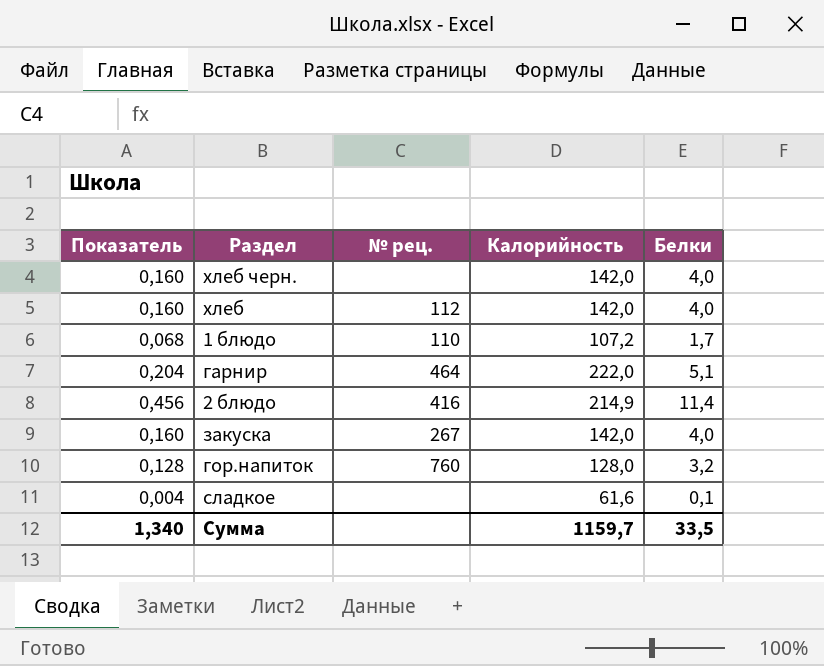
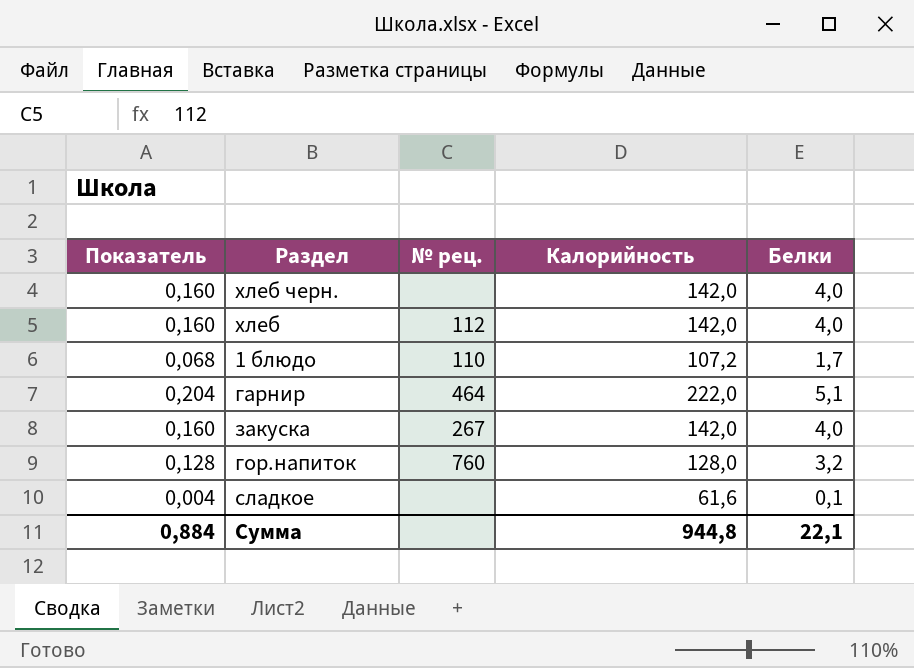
row 2 блюдо: 0,456 | 416 | 214,9 | 11,4 -> none
Сумма | Показатель: 1,340 -> 0,884
Сумма | Калорийность: 1159,7 -> 944,8
Сумма | Белки: 33,5 -> 22,1

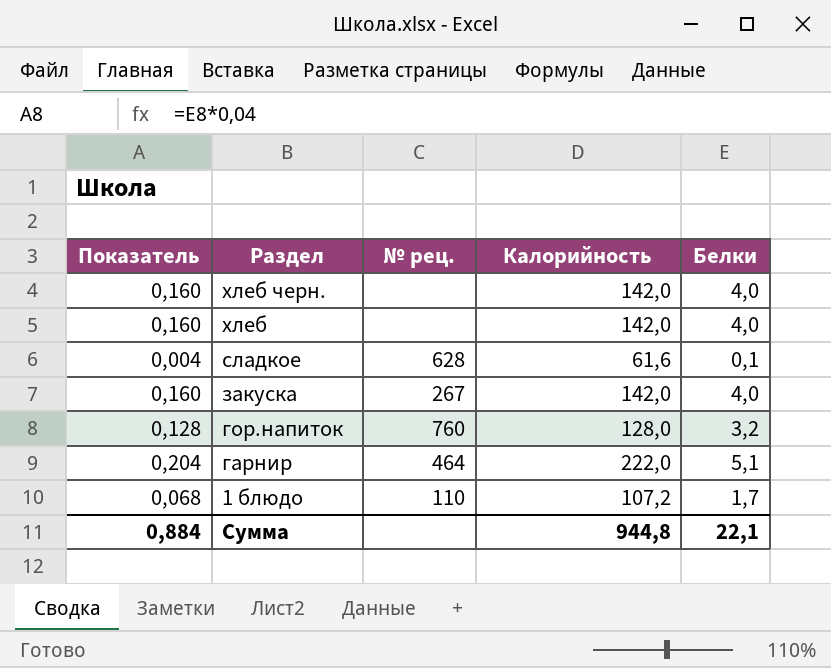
row order: none -> Раздел descending
хлеб | № рец.: 112 -> none
сладкое | № рец.: none -> 628

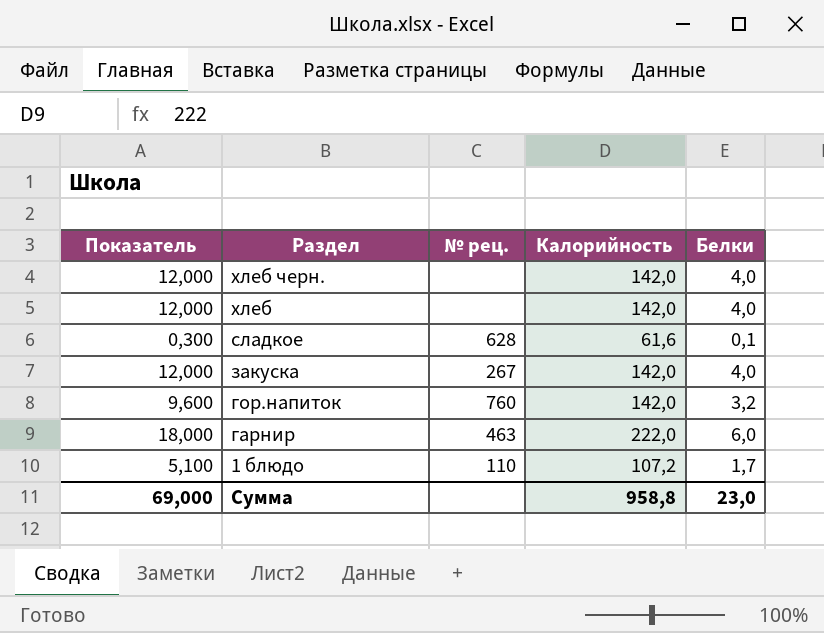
column Показатель | formula: [Белки] * 0,04 -> [Белки] * 3
гор.напиток | Калорийность: 128,0 -> 142,0
гарнир | № рец.: 464 -> 463
гарнир | Белки: 5,1 -> 6,0
Сумма | Показатель: 0,884 -> 69,000
Сумма | Калорийность: 944,8 -> 958,8
Сумма | Белки: 22,1 -> 23,0

